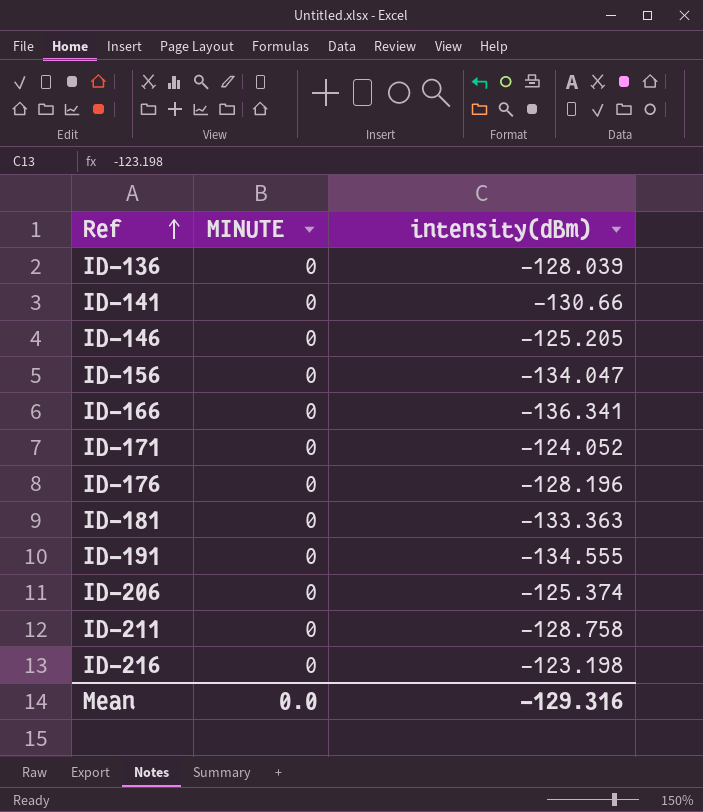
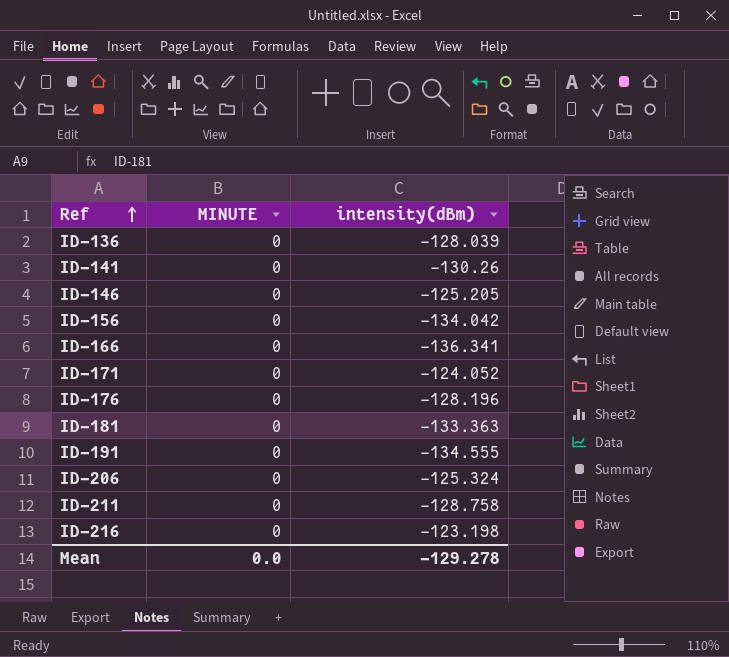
ID-141 | intensity(dBm): -130.66 -> -130.26
ID-156 | intensity(dBm): -134.047 -> -134.042
ID-206 | intensity(dBm): -125.374 -> -125.324
Mean | intensity(dBm): -129.316 -> -129.278

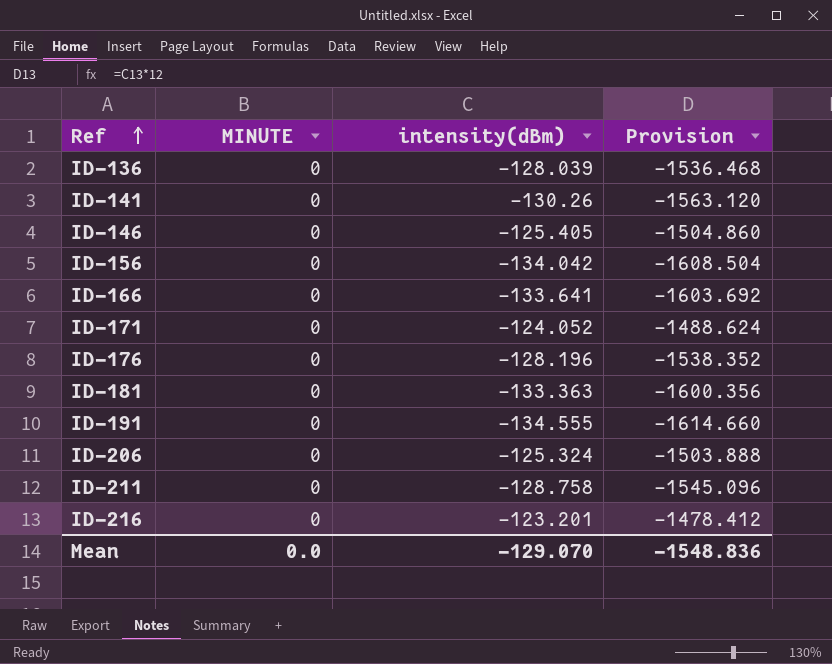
column Provision | formula: none -> [intensity(dBm)] * 12
ID-146 | intensity(dBm): -125.205 -> -125.405
ID-166 | intensity(dBm): -136.341 -> -133.641
ID-216 | intensity(dBm): -123.198 -> -123.201
Mean | intensity(dBm): -129.278 -> -129.070

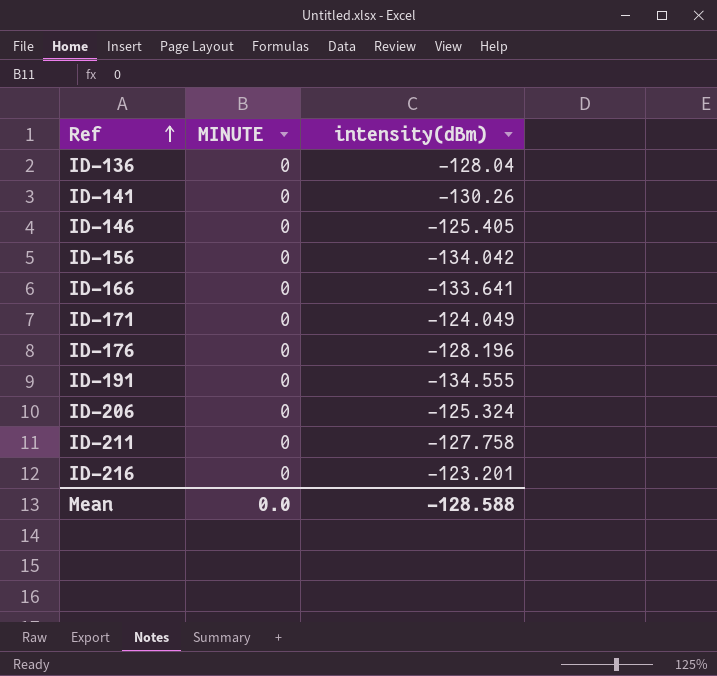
column Provision | formula: [intensity(dBm)] * 12 -> none
row ID-181: 0 | -133.363 | -1600.356 -> none
ID-136 | intensity(dBm): -128.039 -> -128.04
ID-171 | intensity(dBm): -124.052 -> -124.049
ID-211 | intensity(dBm): -128.758 -> -127.758
Mean | intensity(dBm): -129.070 -> -128.588

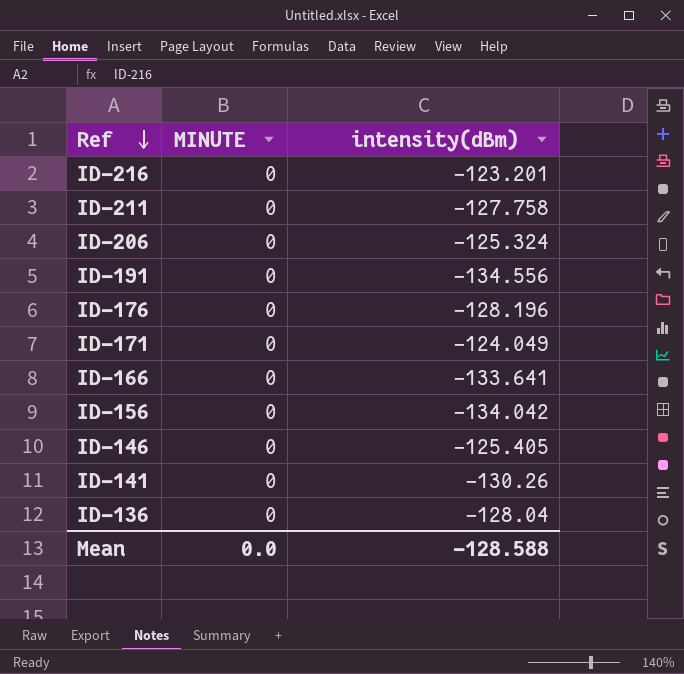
row order: Ref ascending -> Ref descending
ID-191 | intensity(dBm): -134.555 -> -134.556

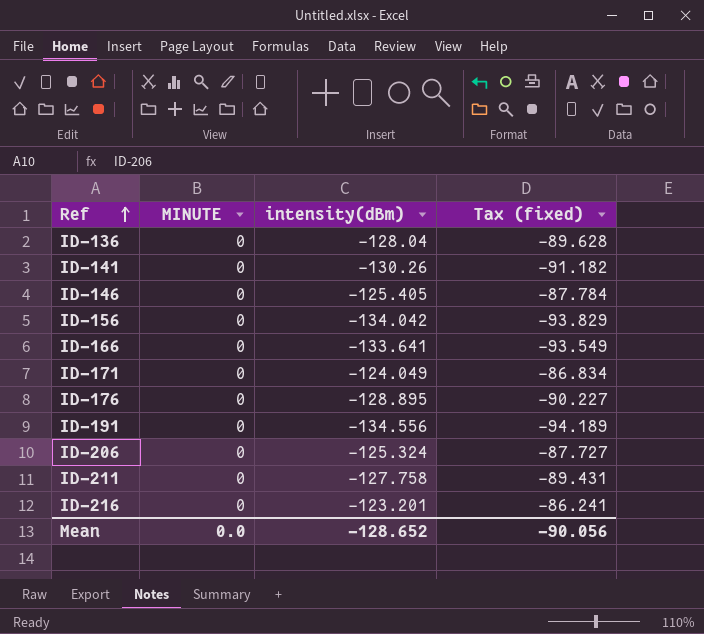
row order: Ref descending -> Ref ascending
column Tax (fixed) | formula: none -> [intensity(dBm)] * 0.7
ID-176 | intensity(dBm): -128.196 -> -128.895
Mean | intensity(dBm): -128.588 -> -128.652

